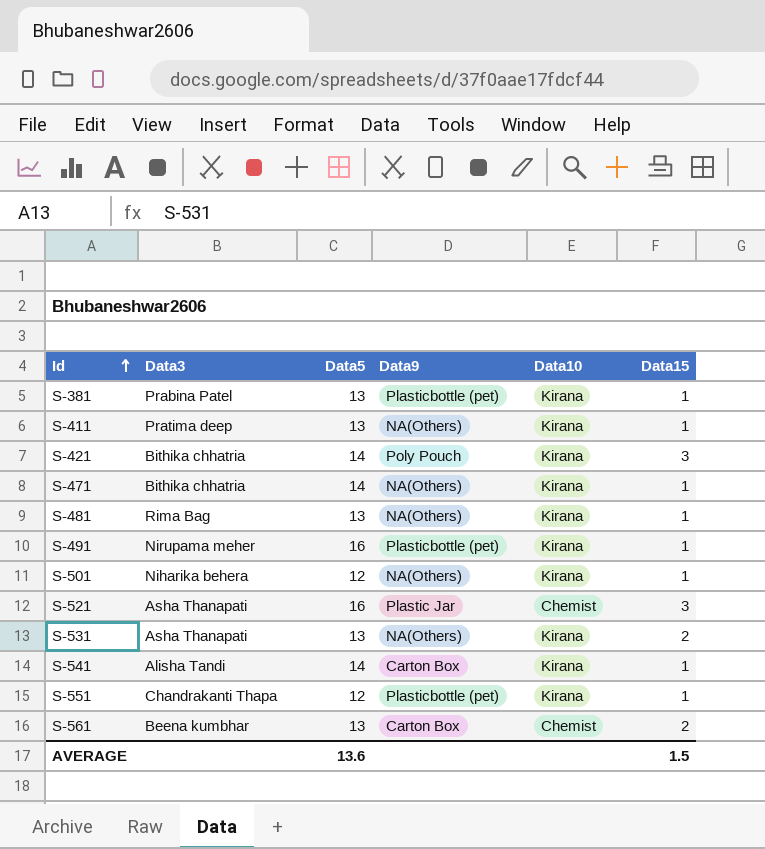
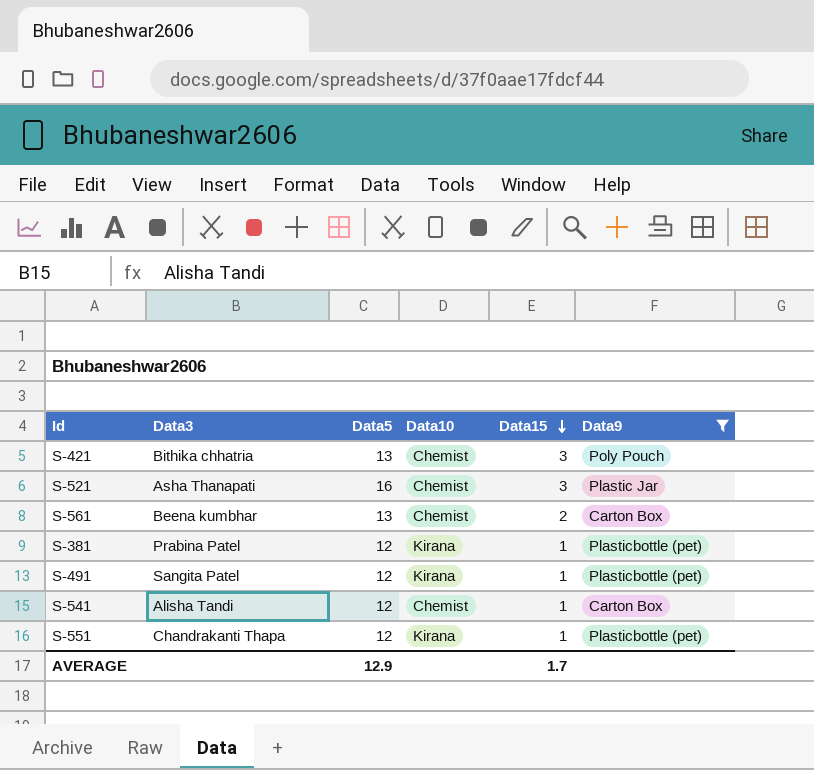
filter: none -> Data9 != NA(Others)
row order: Id ascending -> Data15 descending
column Data9 | position: 4 -> 6
S-421 | Data5: 14 -> 13
S-421 | Data10: Kirana -> Chemist
S-381 | Data5: 13 -> 12
S-491 | Data3: Nirupama meher -> Sangita Patel
S-491 | Data5: 16 -> 12
S-541 | Data5: 14 -> 12
S-541 | Data10: Kirana -> Chemist
AVERAGE | Data5: 13.6 -> 12.9
AVERAGE | Data15: 1.5 -> 1.7

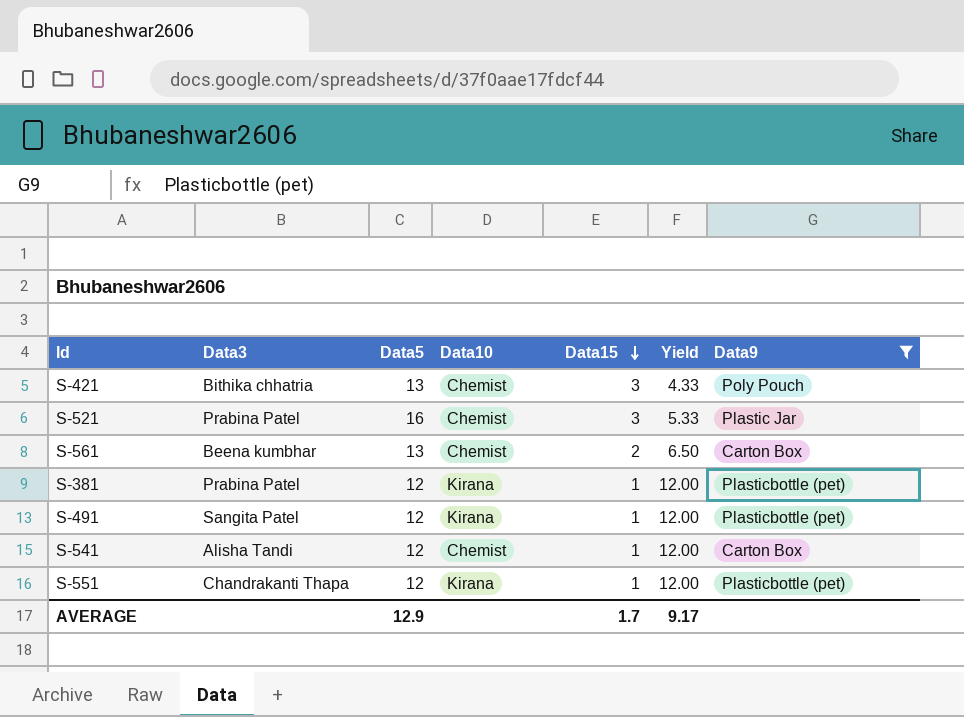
column Yield | formula: none -> [Data5] / [Data15]
S-521 | Data3: Asha Thanapati -> Prabina Patel

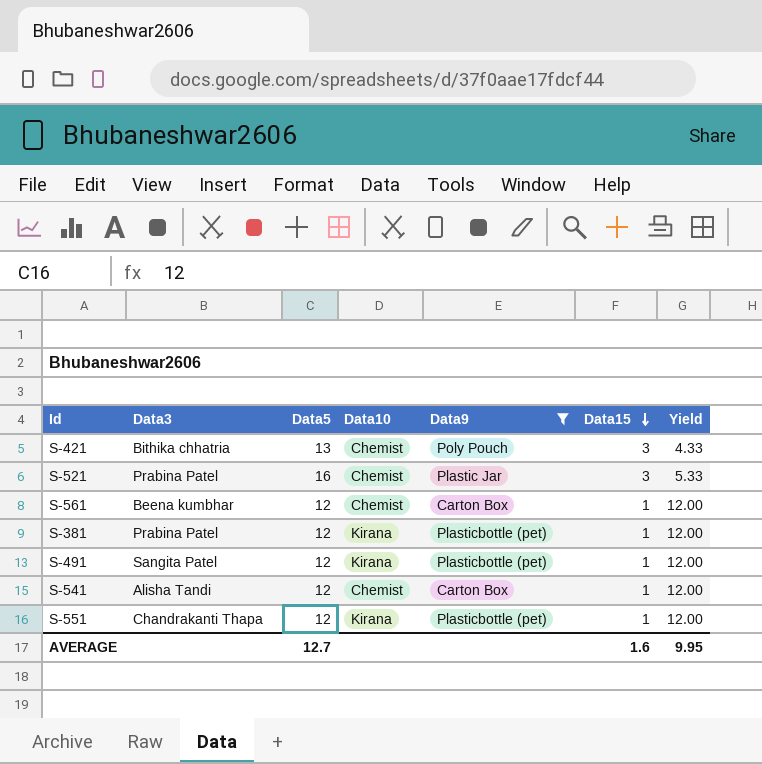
column Data9 | position: 7 -> 5
S-561 | Data5: 13 -> 12
S-561 | Data15: 2 -> 1
S-561 | Yield: 6.50 -> 12.00
AVERAGE | Data5: 12.9 -> 12.7
AVERAGE | Data15: 1.7 -> 1.6
AVERAGE | Yield: 9.17 -> 9.95

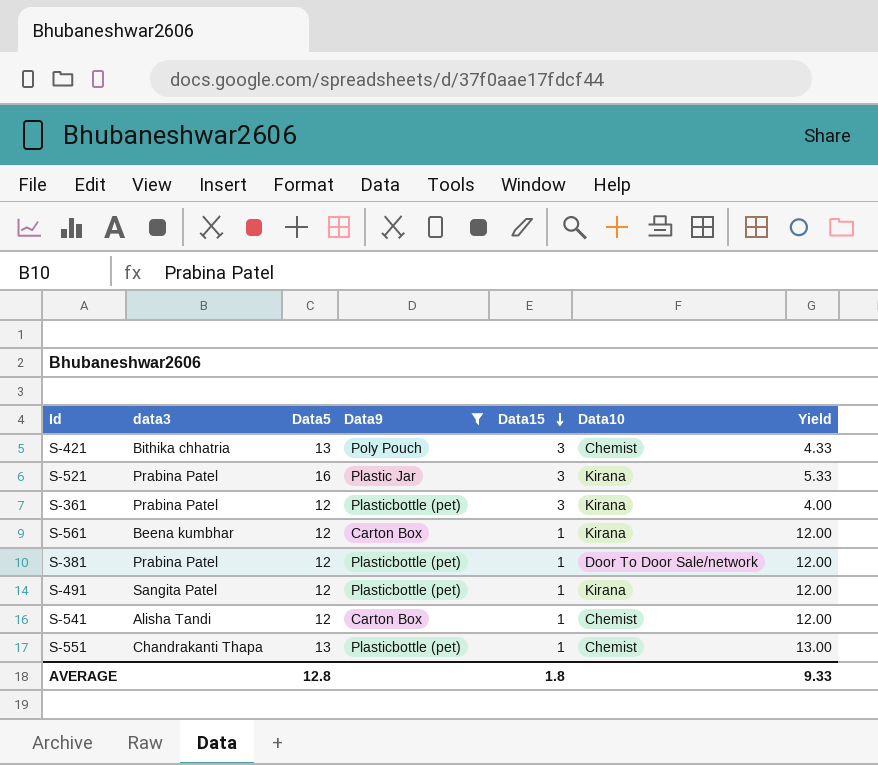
column name: Data3 -> data3
column Data10 | position: 4 -> 6
S-521 | Data10: Chemist -> Kirana
row S-361: none -> Prabina Patel | 12 | Plasticbottle (pet) | 3 | Kirana | 4.00
S-561 | Data10: Chemist -> Kirana
S-381 | Data10: Kirana -> Door To Door Sale/network
S-551 | Data5: 12 -> 13
S-551 | Data10: Kirana -> Chemist
S-551 | Yield: 12.00 -> 13.00
AVERAGE | Data5: 12.7 -> 12.8
AVERAGE | Data15: 1.6 -> 1.8
AVERAGE | Yield: 9.95 -> 9.33

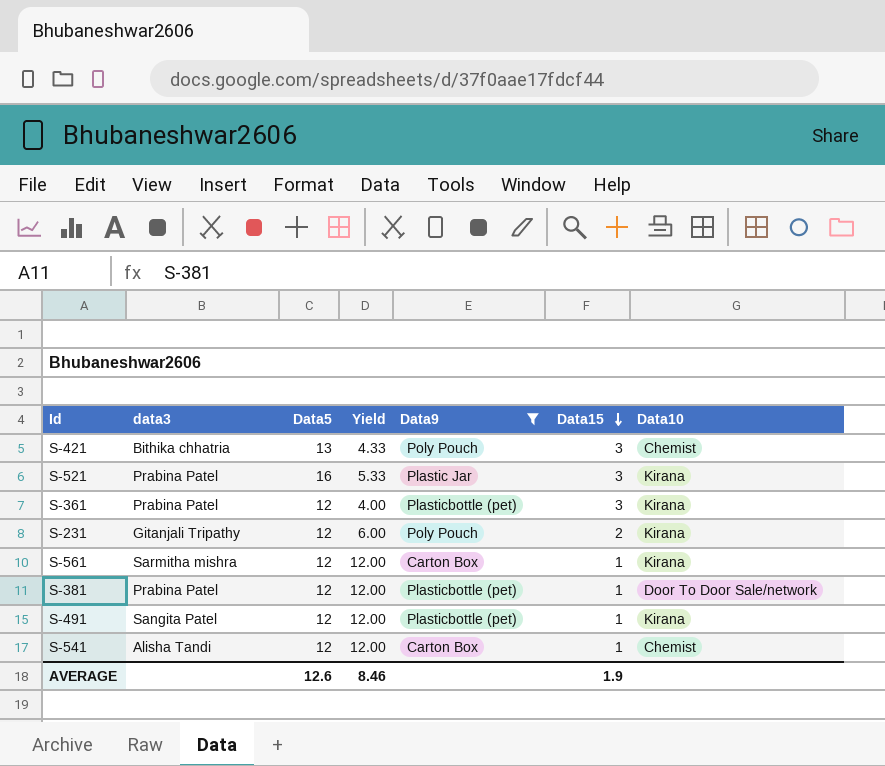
column Yield | position: 7 -> 4
row S-551: Chandrakanti Thapa | 13 | Plasticbottle (pet) | 1 | Chemist | 13.00 -> none
row S-231: none -> Gitanjali Tripathy | 12 | 6.00 | Poly Pouch | 2 | Kirana
S-561 | data3: Beena kumbhar -> Sarmitha mishra
AVERAGE | Data5: 12.8 -> 12.6
AVERAGE | Yield: 9.33 -> 8.46
AVERAGE | Data15: 1.8 -> 1.9

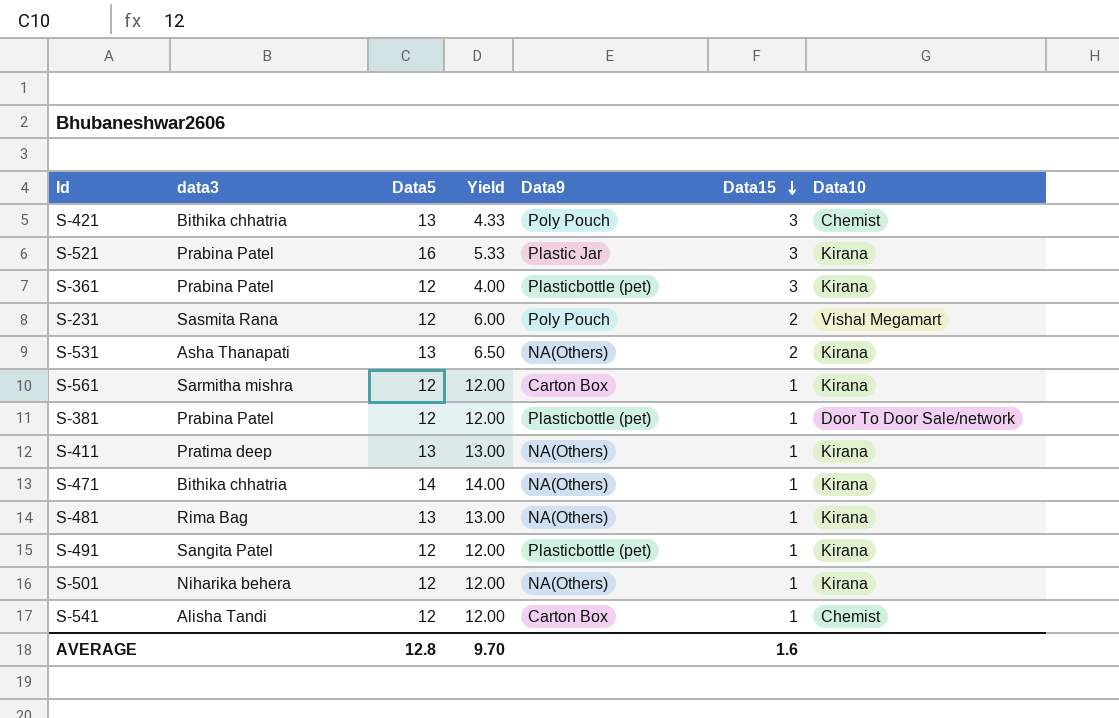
filter: Data9 != NA(Others) -> none
S-231 | data3: Gitanjali Tripathy -> Sasmita Rana
S-231 | Data10: Kirana -> Vishal Megamart
AVERAGE | Data5: 12.6 -> 12.8
AVERAGE | Yield: 8.46 -> 9.70
AVERAGE | Data15: 1.9 -> 1.6

